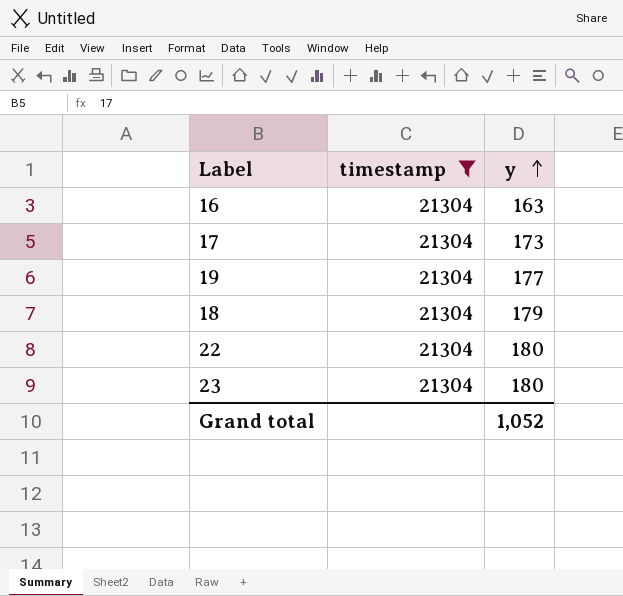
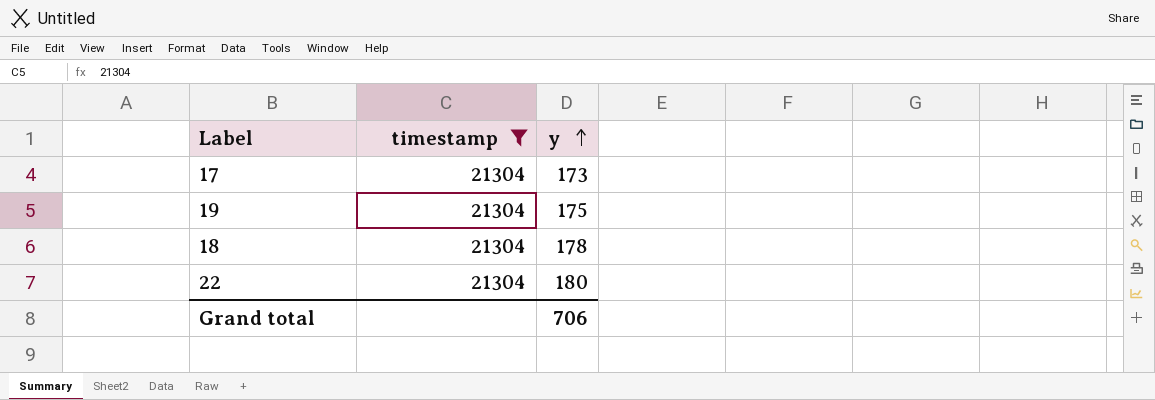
row 16: 21304 | 163 -> none
row 23: 21304 | 180 -> none
19 | y: 177 -> 175
18 | y: 179 -> 178
Grand total | y: 1,052 -> 706

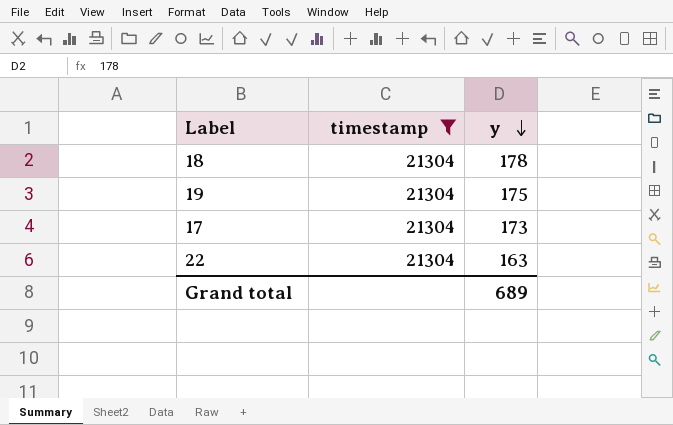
row order: y ascending -> y descending
22 | y: 180 -> 163
Grand total | y: 706 -> 689

